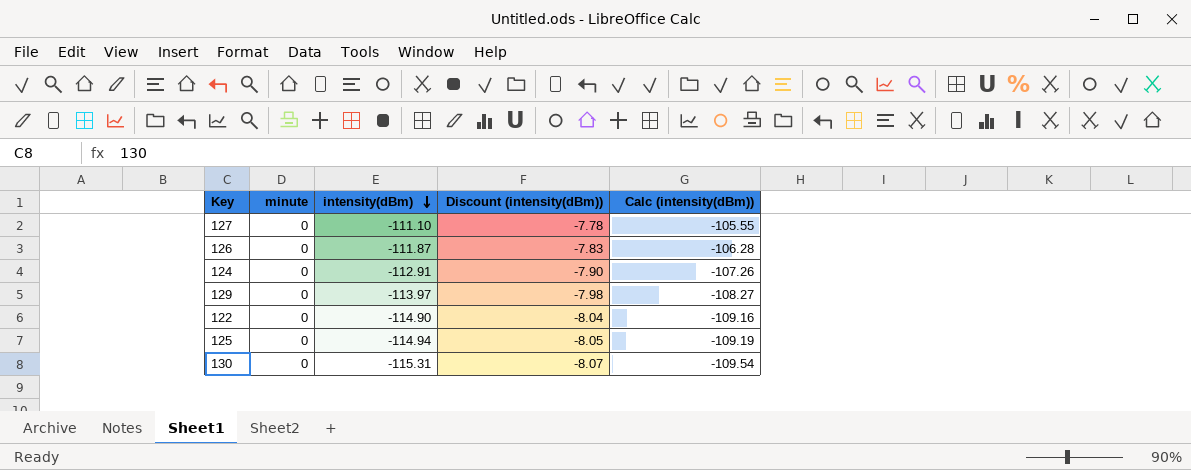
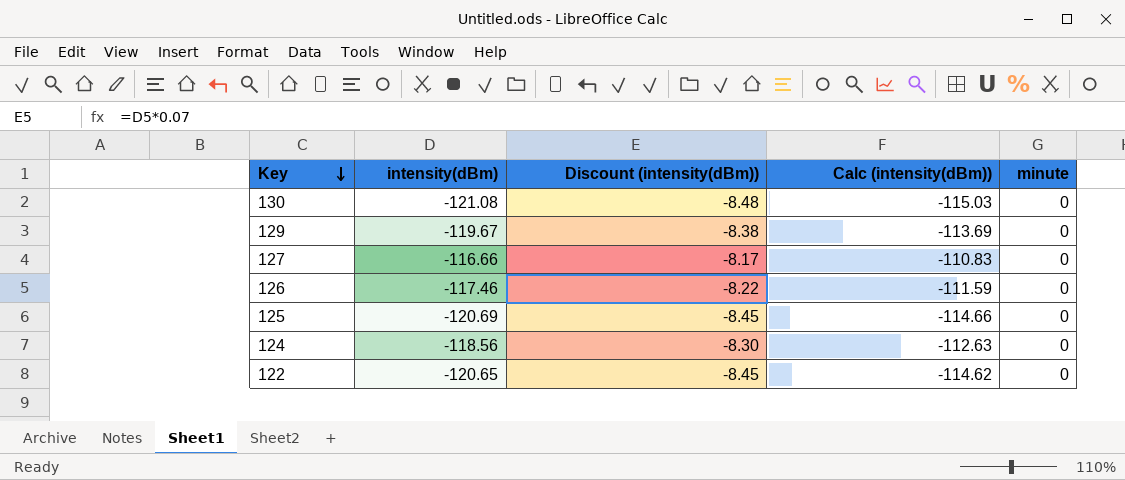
row order: intensity(dBm) descending -> Key descending
column minute | position: 2 -> 5
130 | intensity(dBm): -115.31 -> -121.08
130 | Discount (intensity(dBm)): -8.07 -> -8.48
130 | Calc (intensity(dBm)): -109.54 -> -115.03
129 | intensity(dBm): -113.97 -> -119.67
129 | Discount (intensity(dBm)): -7.98 -> -8.38
129 | Calc (intensity(dBm)): -108.27 -> -113.69
127 | intensity(dBm): -111.10 -> -116.66
127 | Discount (intensity(dBm)): -7.78 -> -8.17
127 | Calc (intensity(dBm)): -105.55 -> -110.83
126 | intensity(dBm): -111.87 -> -117.46
126 | Discount (intensity(dBm)): -7.83 -> -8.22
126 | Calc (intensity(dBm)): -106.28 -> -111.59
125 | intensity(dBm): -114.94 -> -120.69
125 | Discount (intensity(dBm)): -8.05 -> -8.45
125 | Calc (intensity(dBm)): -109.19 -> -114.66
124 | intensity(dBm): -112.91 -> -118.56
124 | Discount (intensity(dBm)): -7.90 -> -8.30
124 | Calc (intensity(dBm)): -107.26 -> -112.63
122 | intensity(dBm): -114.90 -> -120.65
122 | Discount (intensity(dBm)): -8.04 -> -8.45
122 | Calc (intensity(dBm)): -109.16 -> -114.62

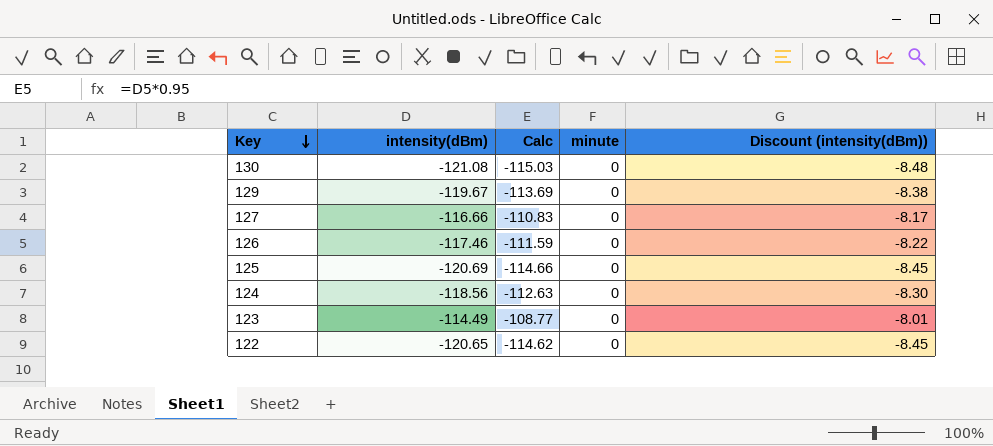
column name: Calc (intensity(dBm)) -> Calc
column Discount (intensity(dBm)) | position: 3 -> 5
row 123: none -> -114.49 | -108.77 | 0 | -8.01

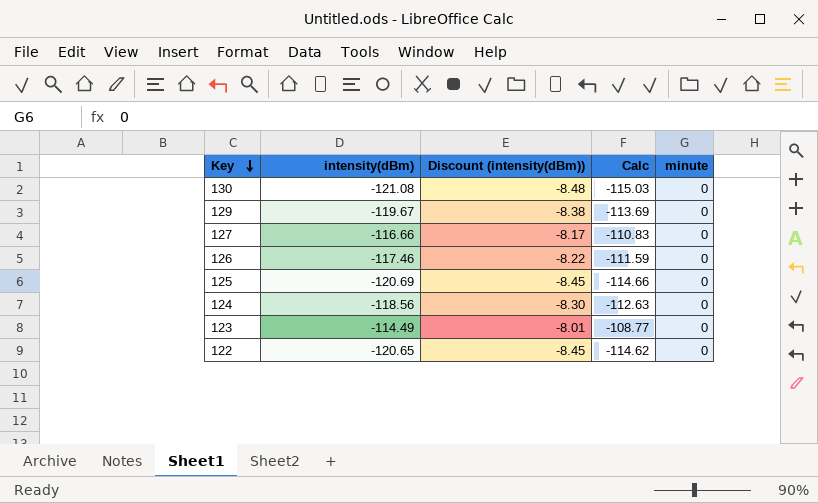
column Discount (intensity(dBm)) | position: 5 -> 3

